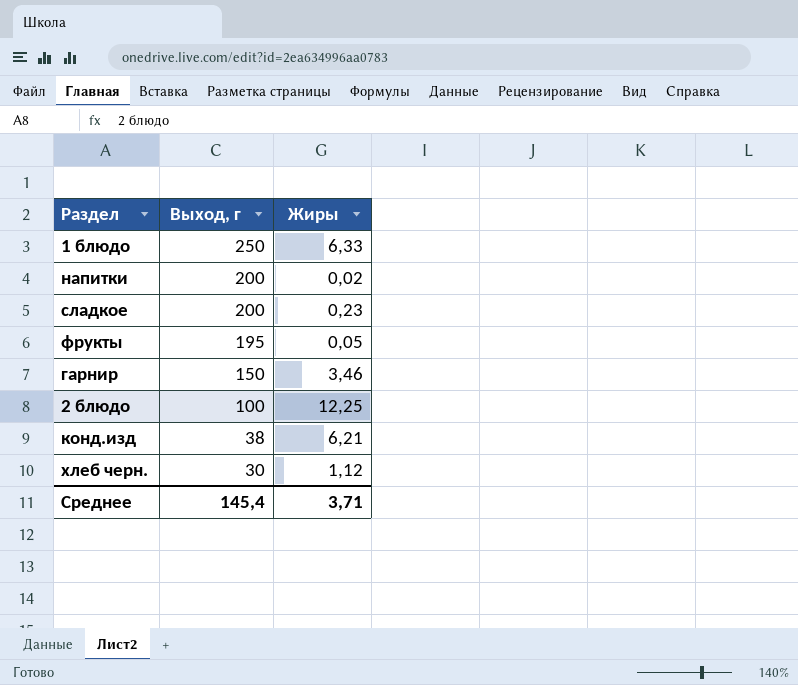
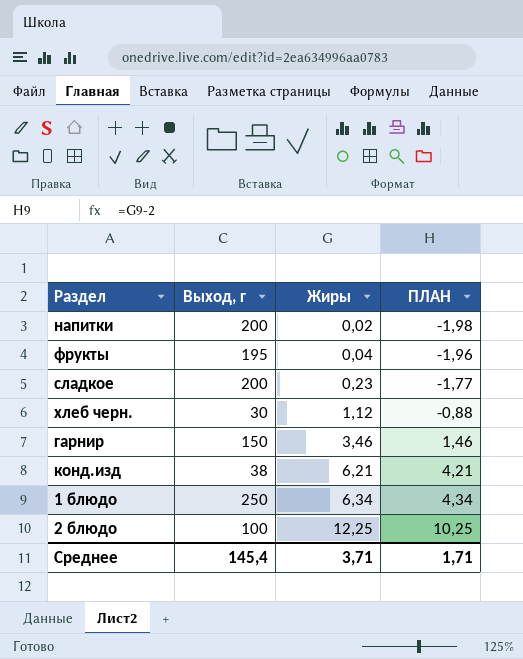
row order: Выход, г descending -> Жиры ascending
column ПЛАН | formula: none -> [Жиры] - 2
фрукты | Жиры: 0,05 -> 0,04
1 блюдо | Жиры: 6,33 -> 6,34

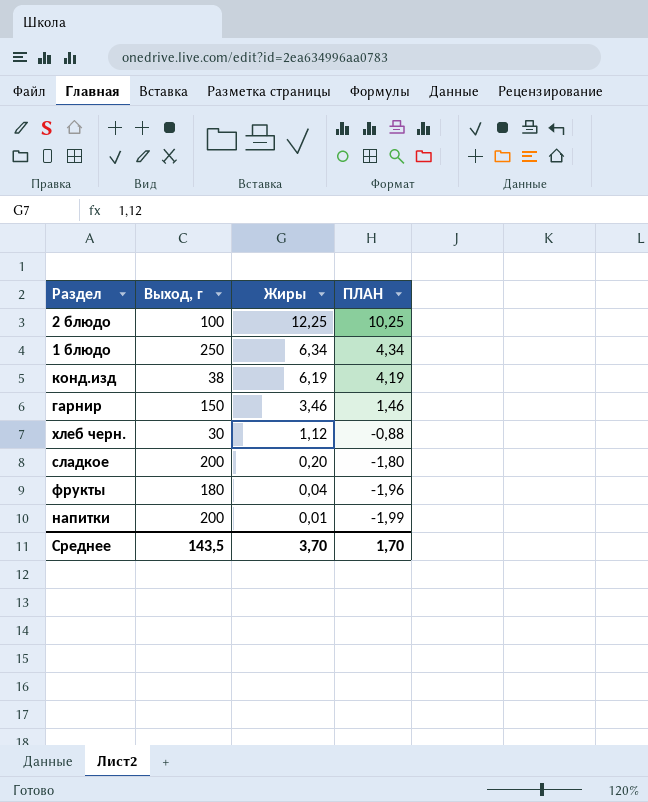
row order: Жиры ascending -> Жиры descending
конд.изд | Жиры: 6,21 -> 6,19
конд.изд | ПЛАН: 4,21 -> 4,19
сладкое | Жиры: 0,23 -> 0,20
сладкое | ПЛАН: -1,77 -> -1,80
фрукты | Выход, г: 195 -> 180
напитки | Жиры: 0,02 -> 0,01
напитки | ПЛАН: -1,98 -> -1,99
Среднее | Выход, г: 145,4 -> 143,5
Среднее | Жиры: 3,71 -> 3,70
Среднее | ПЛАН: 1,71 -> 1,70

